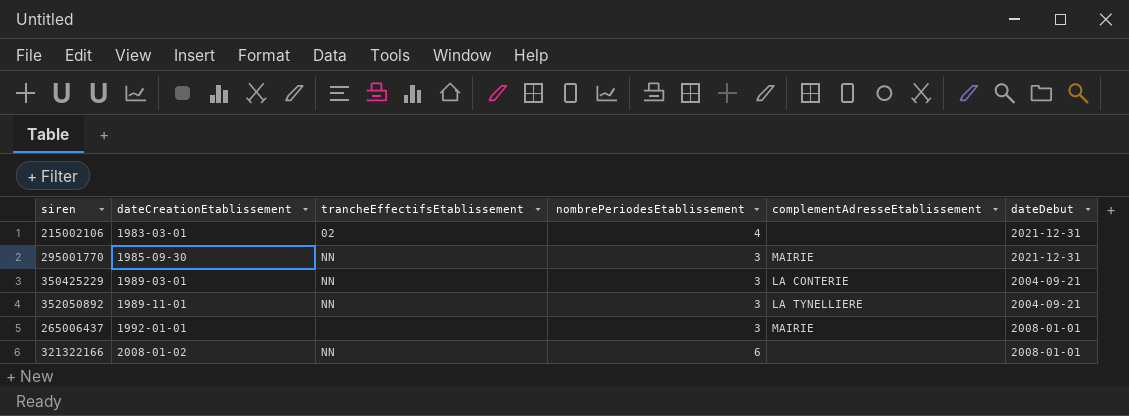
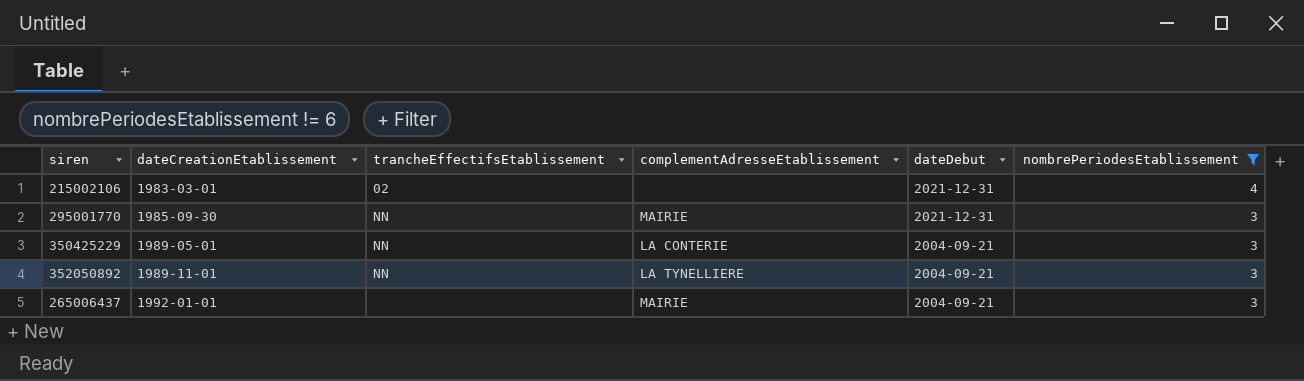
filter: none -> nombrePeriodesEtablissement != 6
column nombrePeriodesEtablissement | position: 4 -> 6
350425229 | dateCreationEtablissement: 1989-03-01 -> 1989-05-01
265006437 | dateDebut: 2008-01-01 -> 2004-09-21

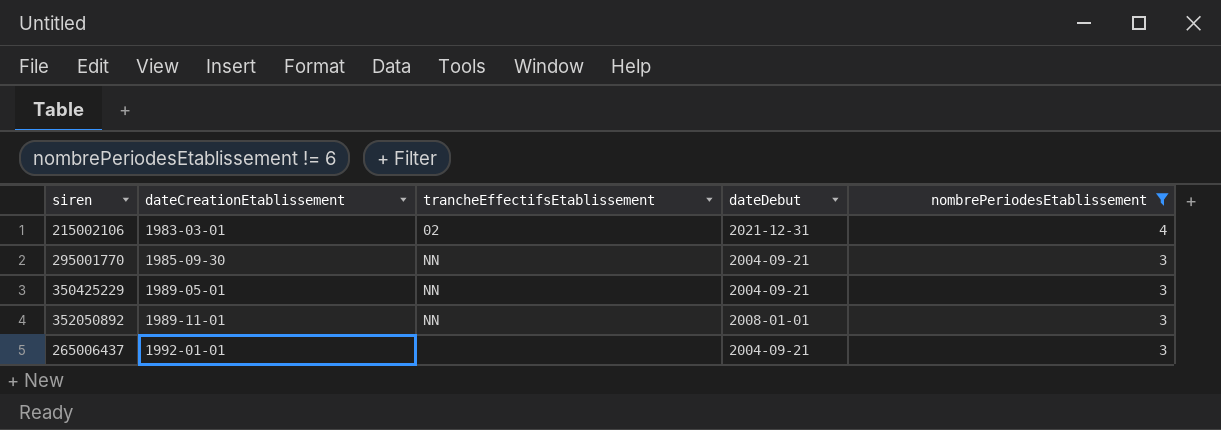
column complementAdresseEtablissement | position: 4 -> none
295001770 | dateDebut: 2021-12-31 -> 2004-09-21
352050892 | dateDebut: 2004-09-21 -> 2008-01-01

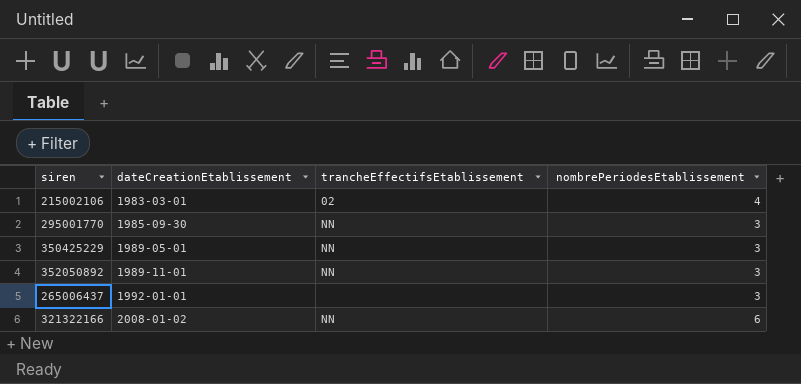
filter: nombrePeriodesEtablissement != 6 -> none
column dateDebut | position: 4 -> none

